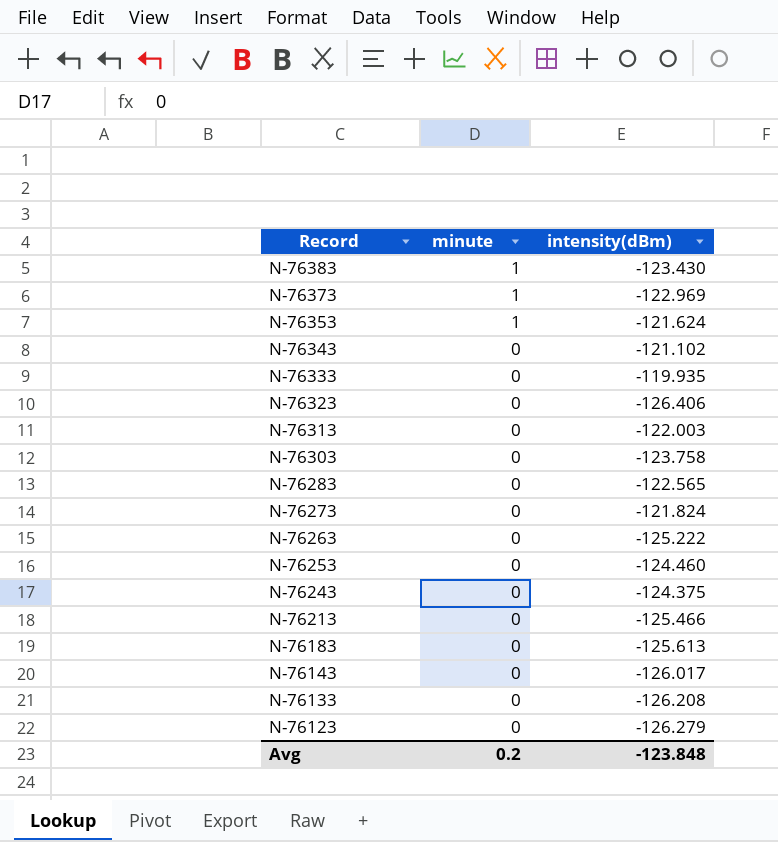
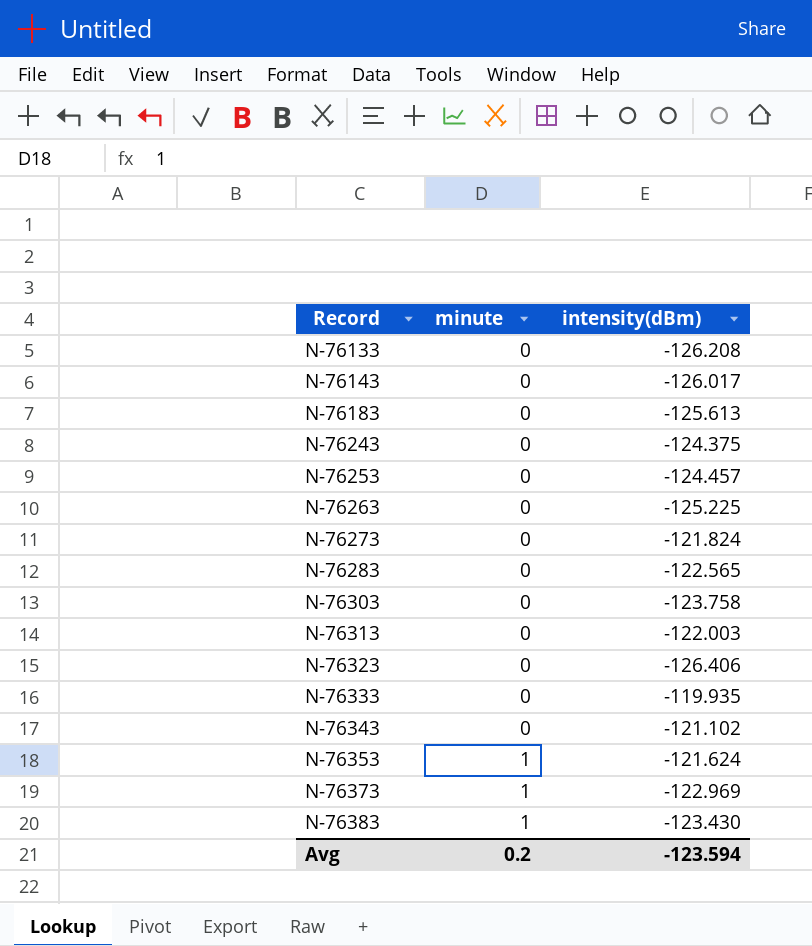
row order: Record descending -> Record ascending
row N-76213: 0 | -125.466 -> none
row N-76123: 0 | -126.279 -> none
N-76253 | intensity(dBm): -124.460 -> -124.457
N-76263 | intensity(dBm): -125.222 -> -125.225
Avg | intensity(dBm): -123.848 -> -123.594

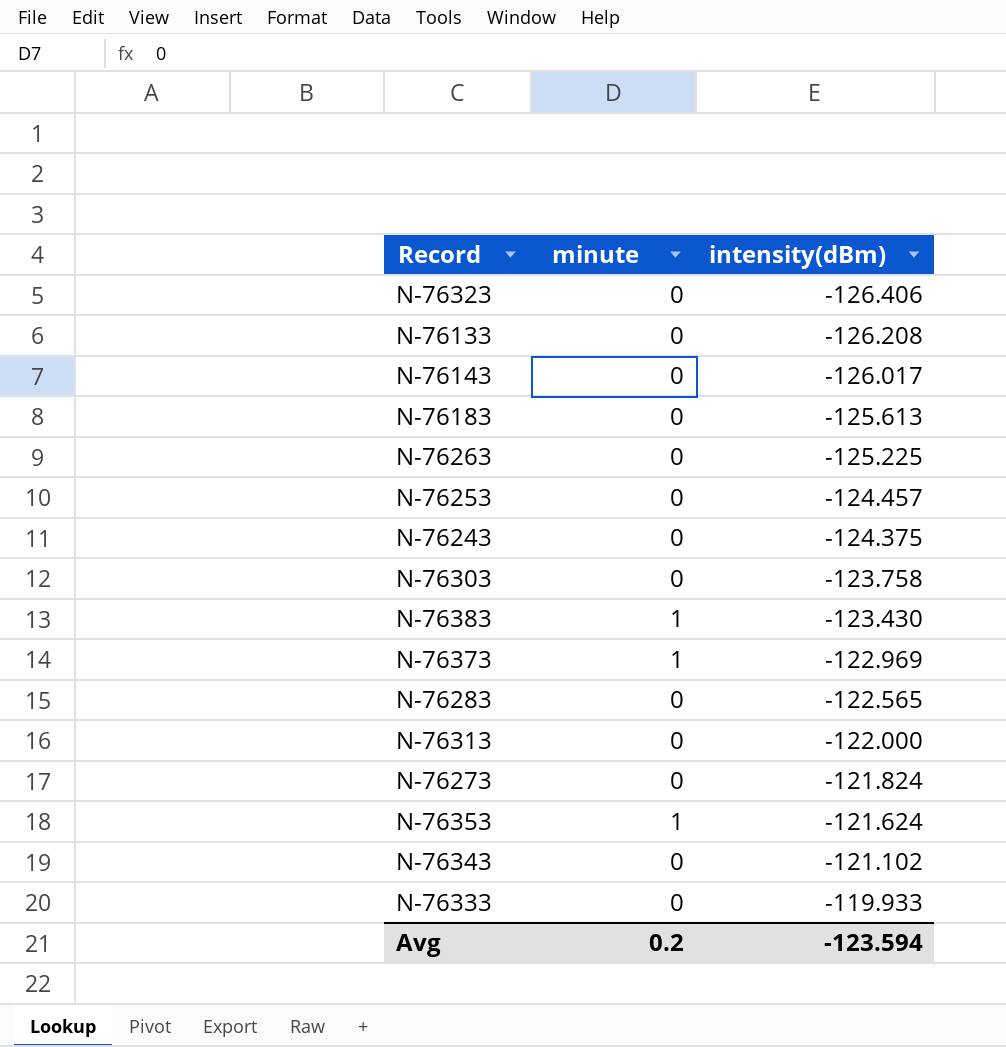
row order: Record ascending -> intensity(dBm) ascending
N-76313 | intensity(dBm): -122.003 -> -122.000
N-76333 | intensity(dBm): -119.935 -> -119.933

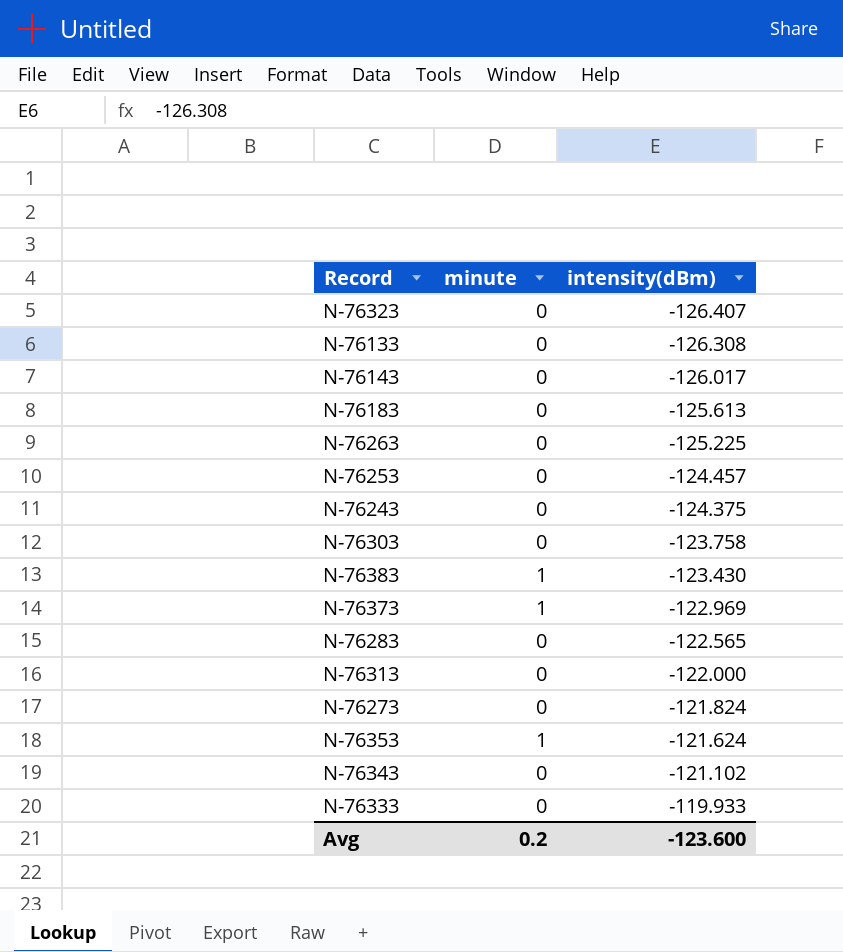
N-76323 | intensity(dBm): -126.406 -> -126.407
N-76133 | intensity(dBm): -126.208 -> -126.308
Avg | intensity(dBm): -123.594 -> -123.600

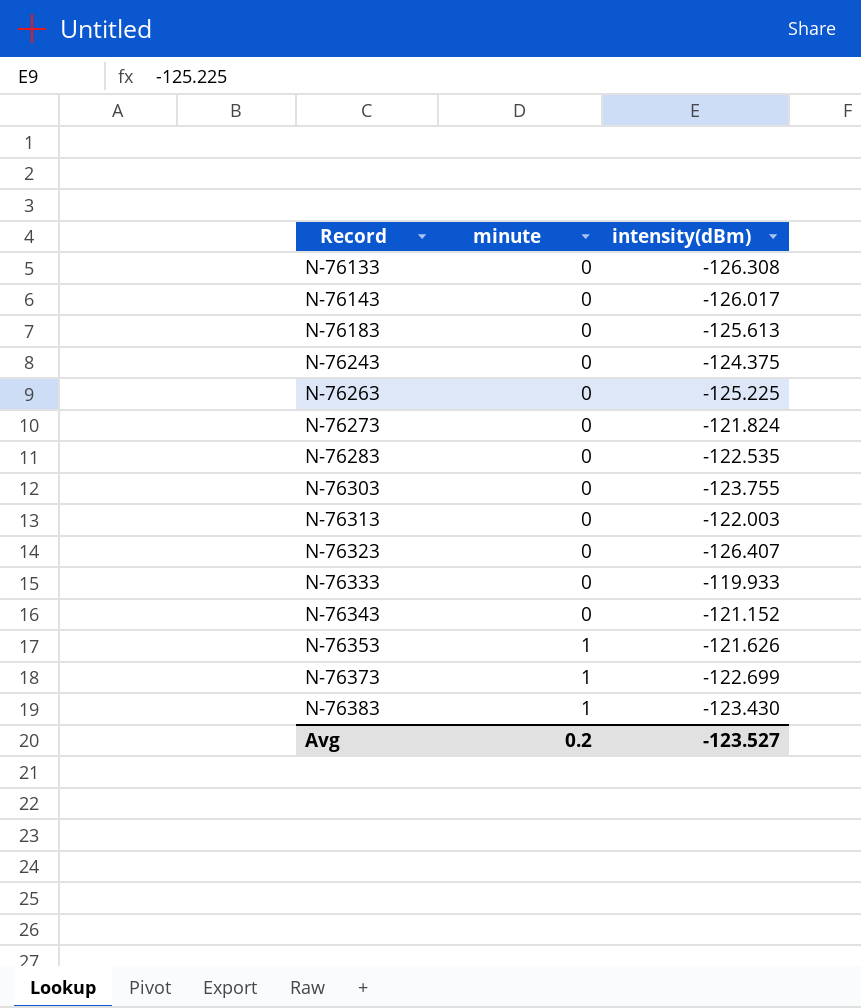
row order: intensity(dBm) ascending -> Record ascending
row N-76253: 0 | -124.457 -> none
N-76283 | intensity(dBm): -122.565 -> -122.535
N-76303 | intensity(dBm): -123.758 -> -123.755
N-76313 | intensity(dBm): -122.000 -> -122.003
N-76343 | intensity(dBm): -121.102 -> -121.152
N-76353 | intensity(dBm): -121.624 -> -121.626
N-76373 | intensity(dBm): -122.969 -> -122.699
Avg | intensity(dBm): -123.600 -> -123.527

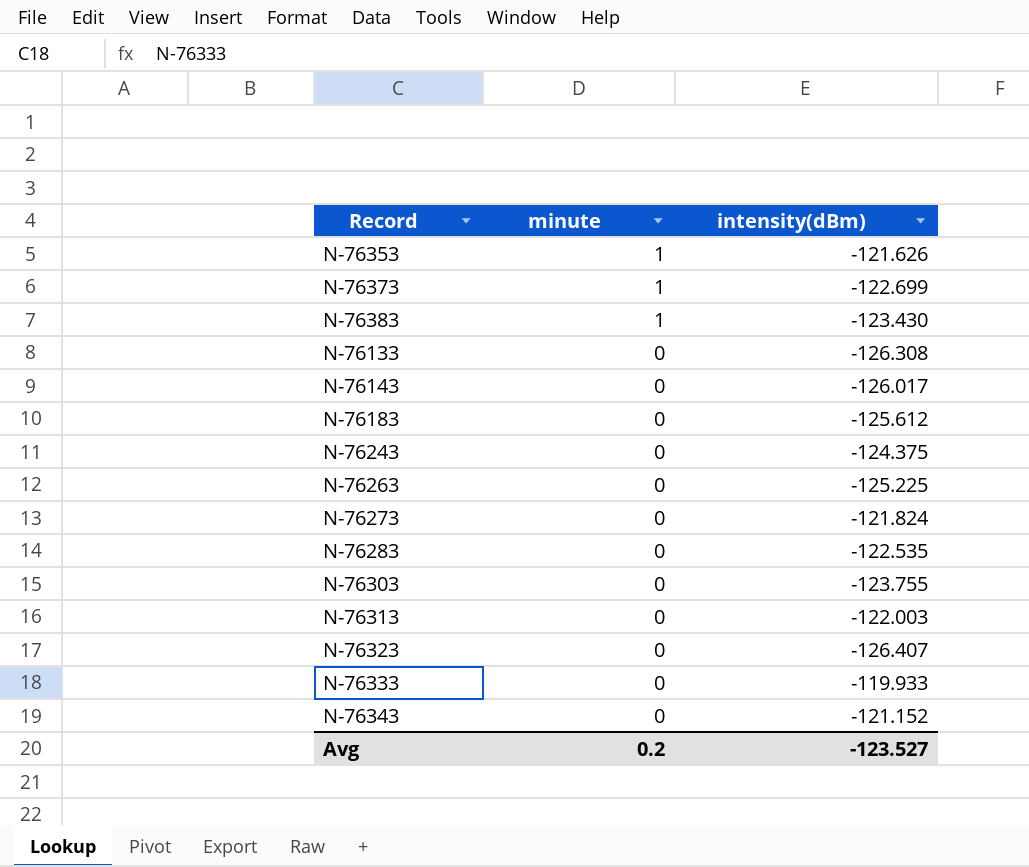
row order: Record ascending -> minute descending
N-76183 | intensity(dBm): -125.613 -> -125.612

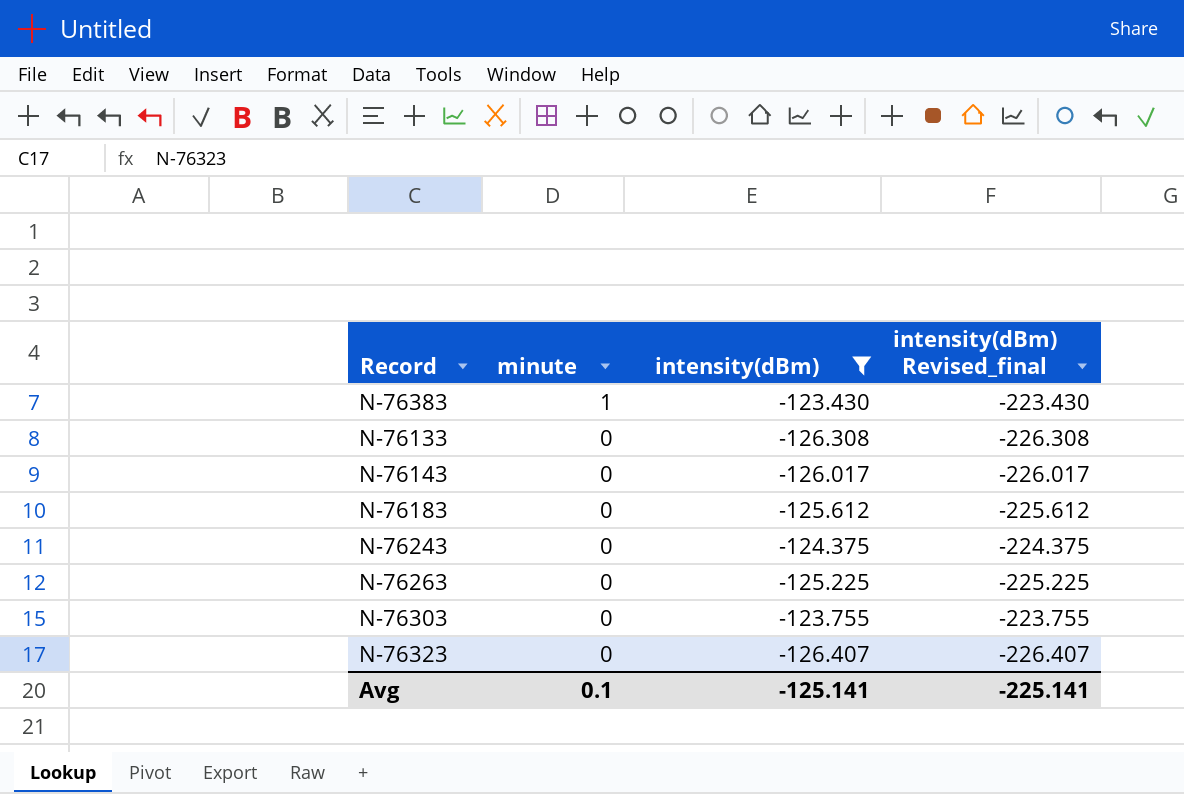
filter: none -> intensity(dBm) <= -123.430
column intensity(dBm) Revised_final | formula: none -> [intensity(dBm)] - 100
Avg | minute: 0.2 -> 0.1
Avg | intensity(dBm): -123.527 -> -125.141

